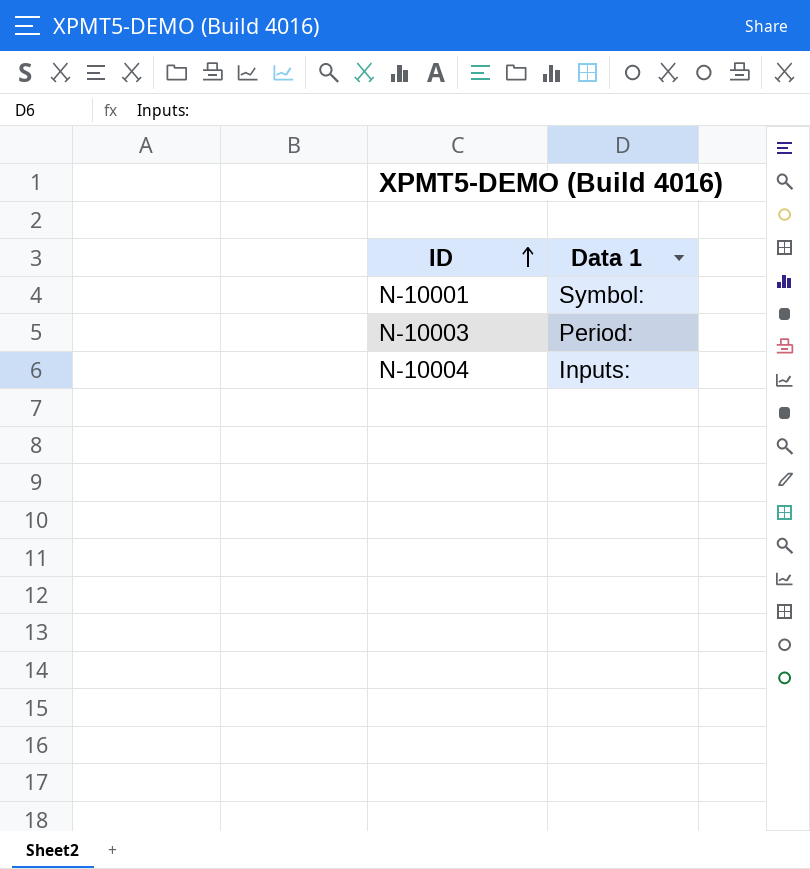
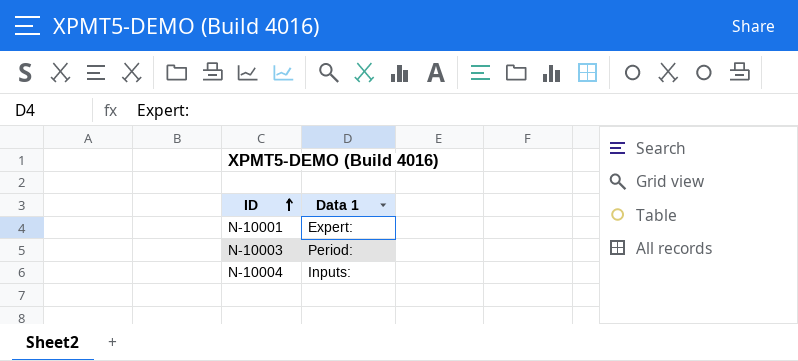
N-10001 | Data 1: Symbol: -> Expert:

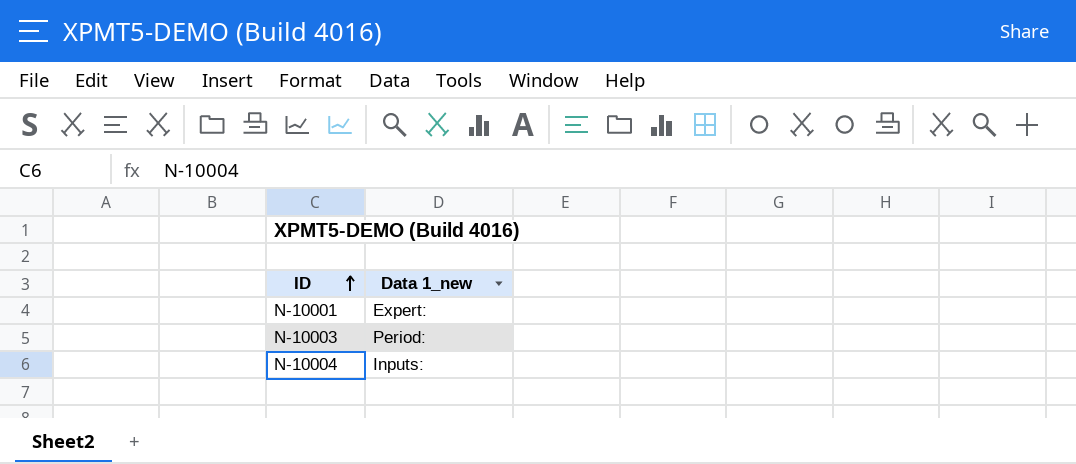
column name: Data 1 -> Data 1_new

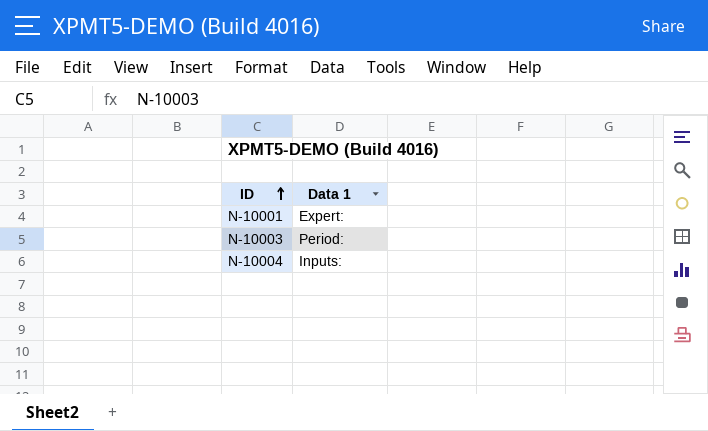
column name: Data 1_new -> Data 1

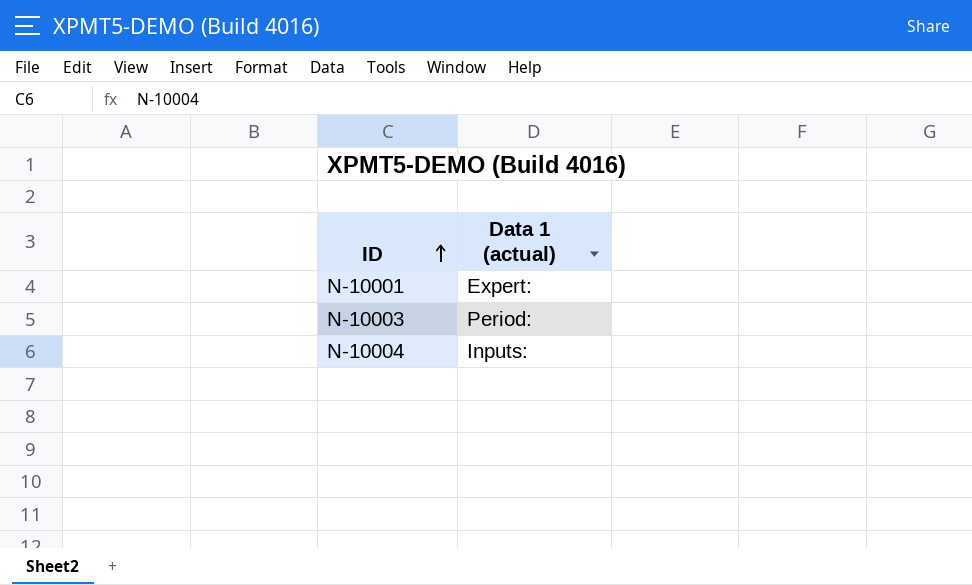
column name: Data 1 -> Data 1 (actual)

